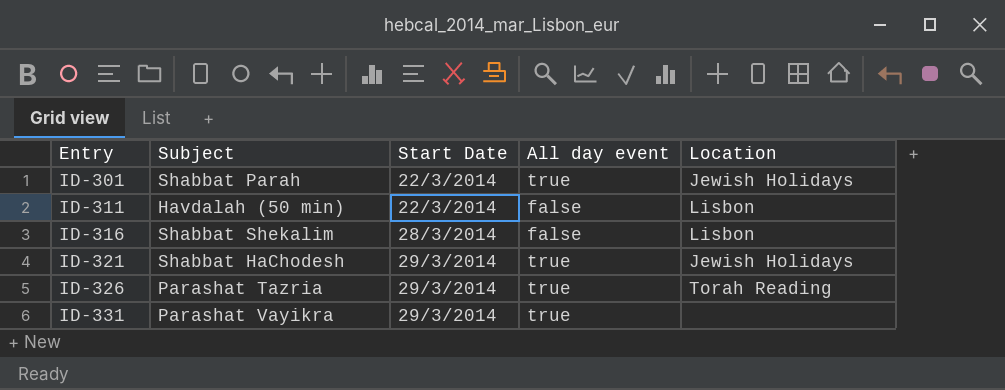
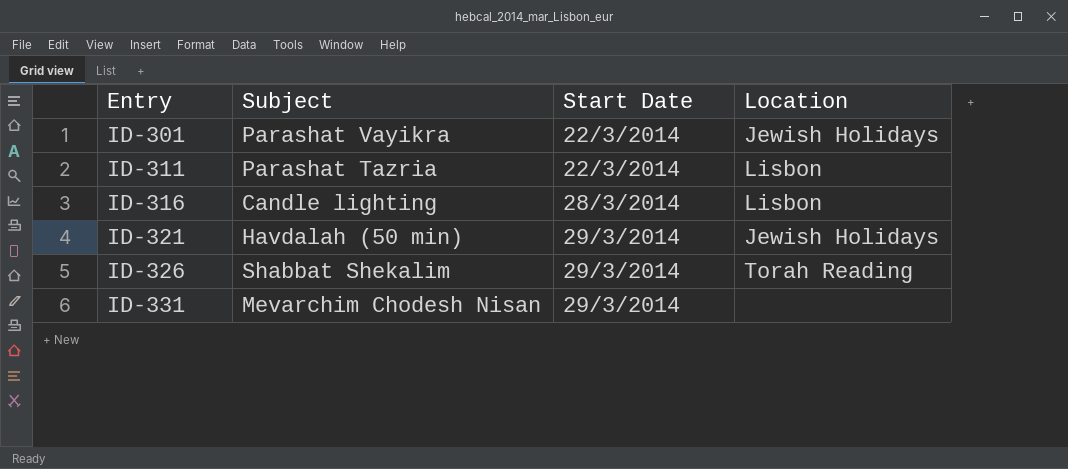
column All day event | position: 4 -> none
ID-301 | Subject: Shabbat Parah -> Parashat Vayikra
ID-311 | Subject: Havdalah (50 min) -> Parashat Tazria
ID-316 | Subject: Shabbat Shekalim -> Candle lighting
ID-321 | Subject: Shabbat HaChodesh -> Havdalah (50 min)
ID-326 | Subject: Parashat Tazria -> Shabbat Shekalim
ID-331 | Subject: Parashat Vayikra -> Mevarchim Chodesh Nisan

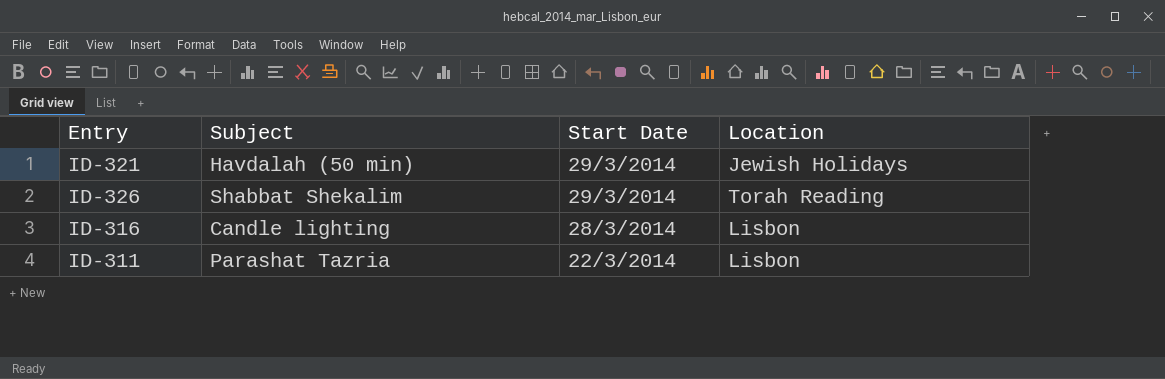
row order: Entry ascending -> Start Date descending
row ID-301: Parashat Vayikra | 22/3/2014 | Jewish Holidays -> none
row ID-331: Mevarchim Chodesh Nisan | 29/3/2014 | none -> none

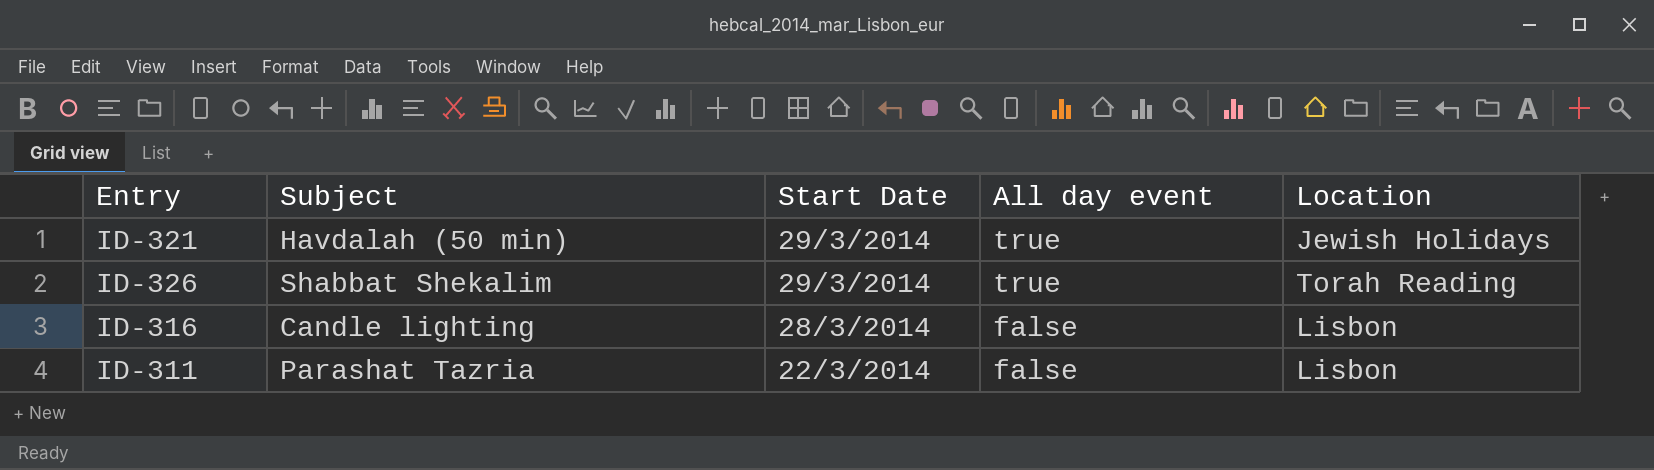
column All day event | position: none -> 4

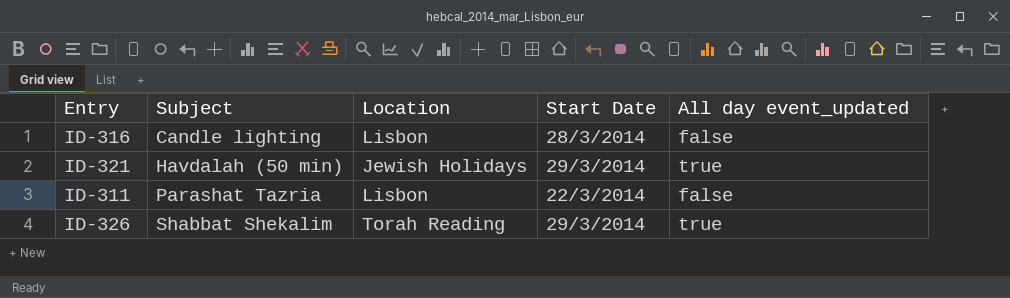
row order: Start Date descending -> Subject ascending
column Location | position: 5 -> 3
column name: All day event -> All day event_updated

